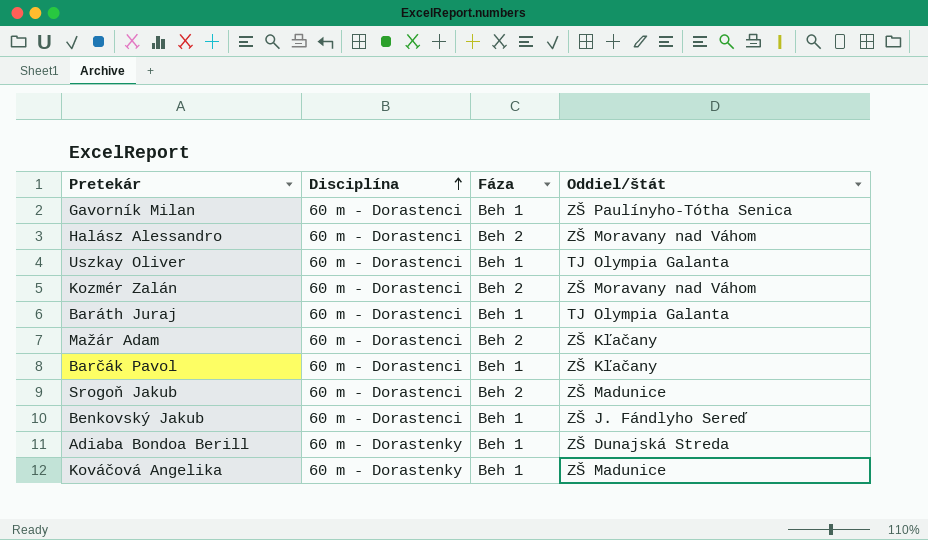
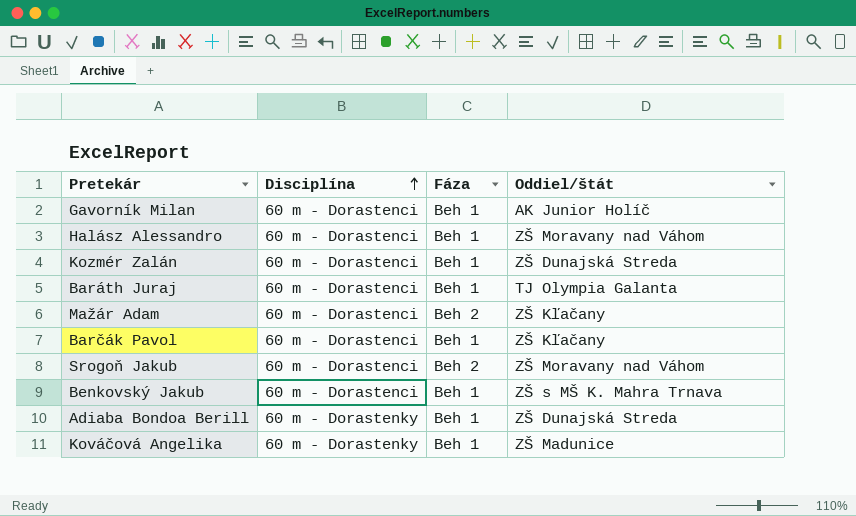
row Uszkay Oliver: 60 m - Dorastenci | Beh 1 | TJ Olympia Galanta -> none
Gavorník Milan | Oddiel/štát: ZŠ Paulínyho-Tótha Senica -> AK Junior Holíč
Halász Alessandro | Fáza: Beh 2 -> Beh 1
Kozmér Zalán | Fáza: Beh 2 -> Beh 1
Kozmér Zalán | Oddiel/štát: ZŠ Moravany nad Váhom -> ZŠ Dunajská Streda
Srogoň Jakub | Oddiel/štát: ZŠ Madunice -> ZŠ Moravany nad Váhom
Benkovský Jakub | Oddiel/štát: ZŠ J. Fándlyho Sereď -> ZŠ s MŠ K. Mahra Trnava

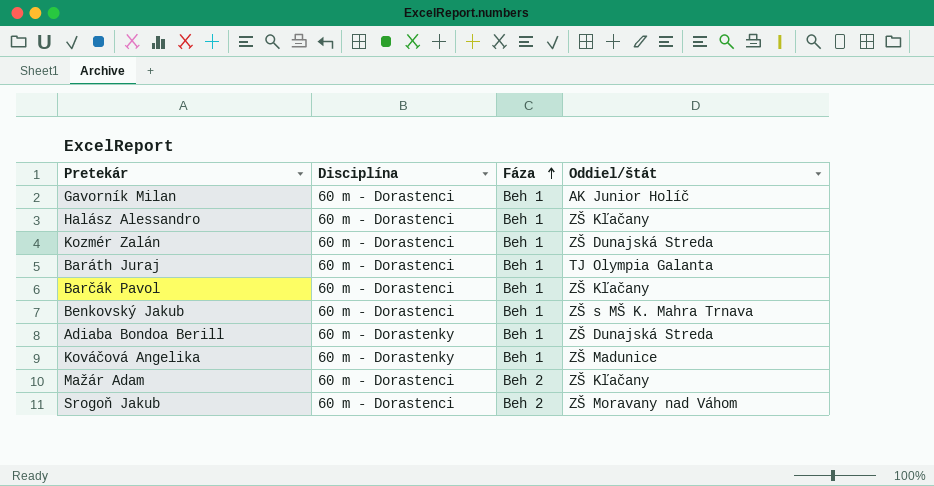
row order: Disciplína ascending -> Fáza ascending
Halász Alessandro | Oddiel/štát: ZŠ Moravany nad Váhom -> ZŠ Kľačany

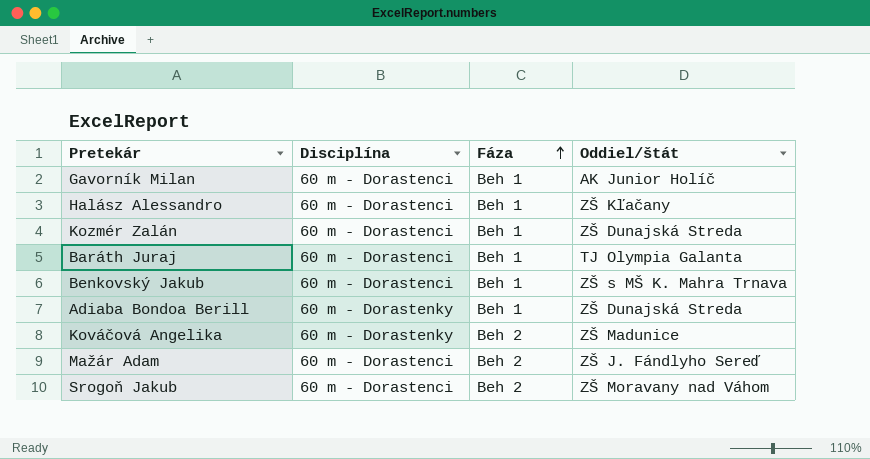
row Barčák Pavol: 60 m - Dorastenci | Beh 1 | ZŠ Kľačany -> none
Kováčová Angelika | Fáza: Beh 1 -> Beh 2
Mažár Adam | Oddiel/štát: ZŠ Kľačany -> ZŠ J. Fándlyho Sereď

